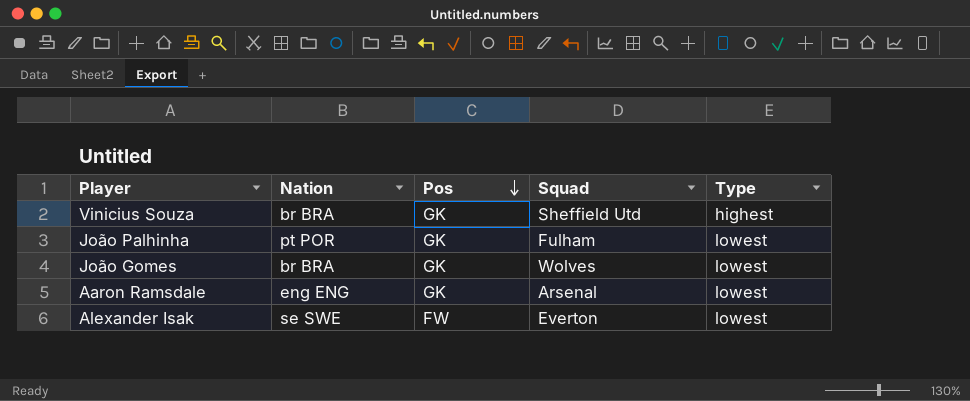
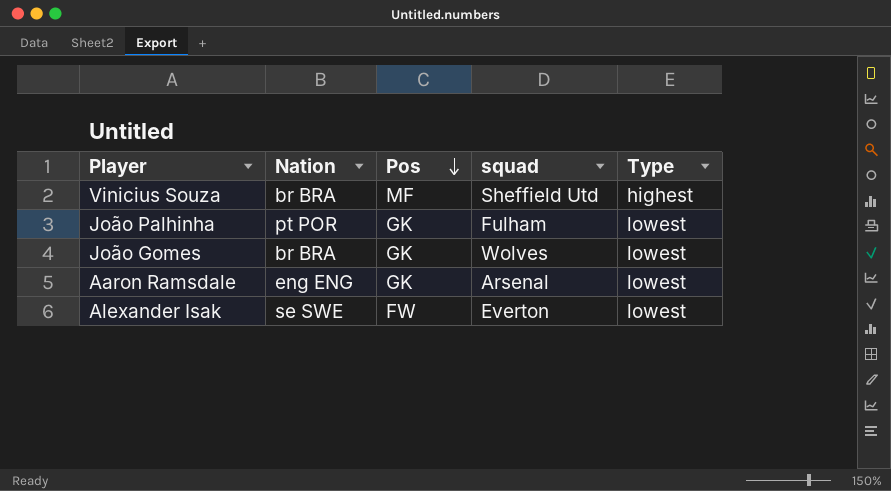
column name: Squad -> squad
Vinicius Souza | Pos: GK -> MF

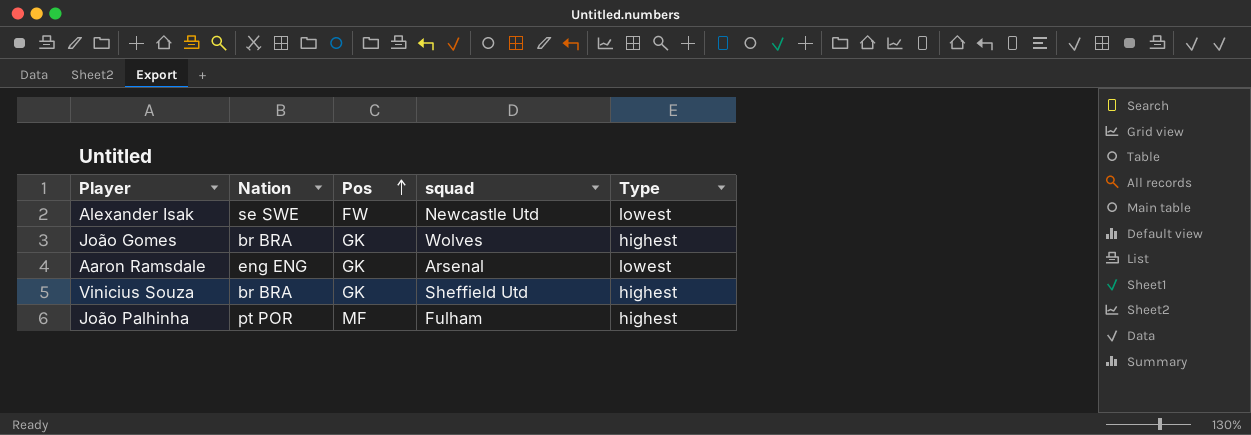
row order: Pos descending -> Pos ascending
Alexander Isak | squad: Everton -> Newcastle Utd
João Gomes | Type: lowest -> highest
Vinicius Souza | Pos: MF -> GK
João Palhinha | Pos: GK -> MF
João Palhinha | Type: lowest -> highest

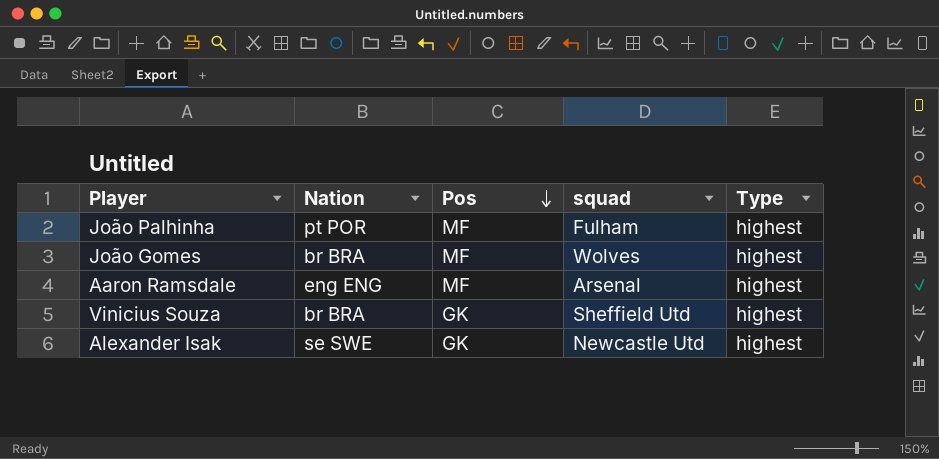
row order: Pos ascending -> Pos descending
João Gomes | Pos: GK -> MF
Aaron Ramsdale | Pos: GK -> MF
Aaron Ramsdale | Type: lowest -> highest
Alexander Isak | Pos: FW -> GK
Alexander Isak | Type: lowest -> highest

